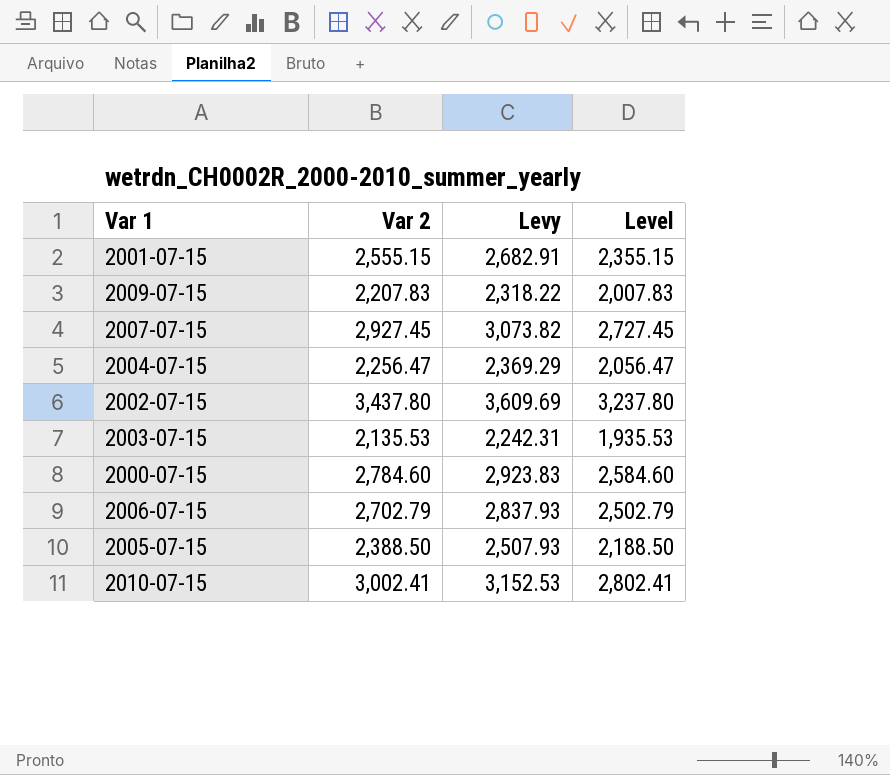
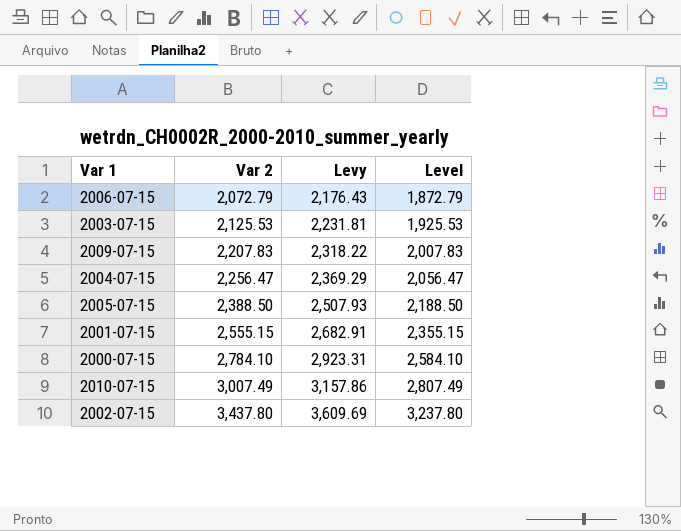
row order: none -> Var 2 ascending
row 2007-07-15: 2,927.45 | 3,073.82 | 2,727.45 -> none
2006-07-15 | Var 2: 2,702.79 -> 2,072.79
2006-07-15 | Levy: 2,837.93 -> 2,176.43
2006-07-15 | Level: 2,502.79 -> 1,872.79
2003-07-15 | Var 2: 2,135.53 -> 2,125.53
2003-07-15 | Levy: 2,242.31 -> 2,231.81
2003-07-15 | Level: 1,935.53 -> 1,925.53
2000-07-15 | Var 2: 2,784.60 -> 2,784.10
2000-07-15 | Levy: 2,923.83 -> 2,923.31
2000-07-15 | Level: 2,584.60 -> 2,584.10
2010-07-15 | Var 2: 3,002.41 -> 3,007.49
2010-07-15 | Levy: 3,152.53 -> 3,157.86
2010-07-15 | Level: 2,802.41 -> 2,807.49

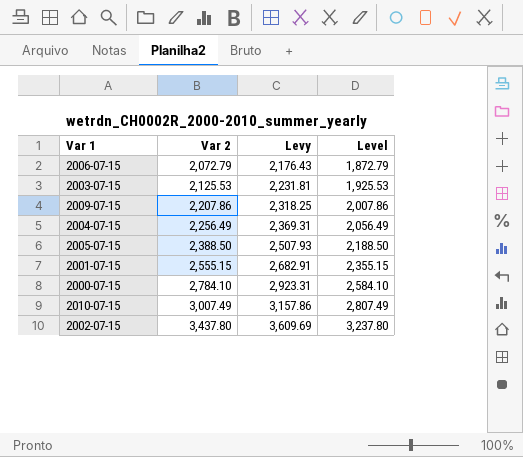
2009-07-15 | Var 2: 2,207.83 -> 2,207.86
2009-07-15 | Levy: 2,318.22 -> 2,318.25
2009-07-15 | Level: 2,007.83 -> 2,007.86
2004-07-15 | Var 2: 2,256.47 -> 2,256.49
2004-07-15 | Levy: 2,369.29 -> 2,369.31
2004-07-15 | Level: 2,056.47 -> 2,056.49

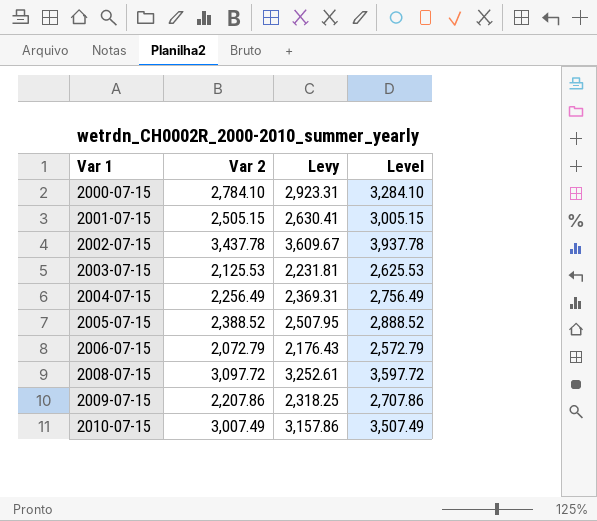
row order: Var 2 ascending -> Var 1 ascending
column Level | formula: [Var 2] - 200 -> [Var 2] + 500
2001-07-15 | Var 2: 2,555.15 -> 2,505.15
2001-07-15 | Levy: 2,682.91 -> 2,630.41
2002-07-15 | Var 2: 3,437.80 -> 3,437.78
2002-07-15 | Levy: 3,609.69 -> 3,609.67
2005-07-15 | Var 2: 2,388.50 -> 2,388.52
2005-07-15 | Levy: 2,507.93 -> 2,507.95
row 2008-07-15: none -> 3,097.72 | 3,252.61 | 3,597.72

